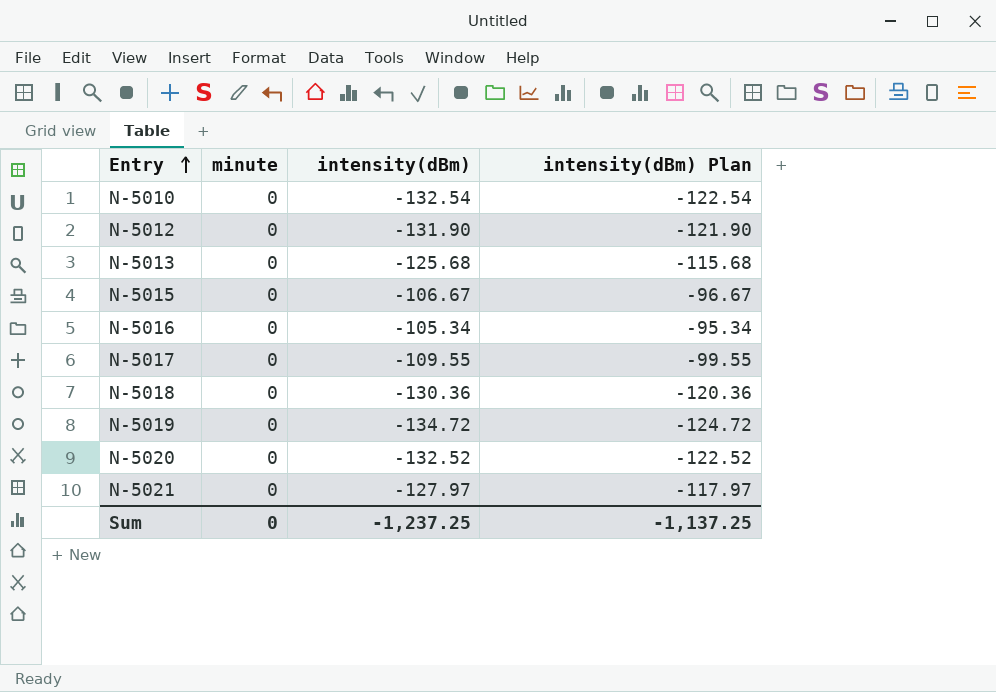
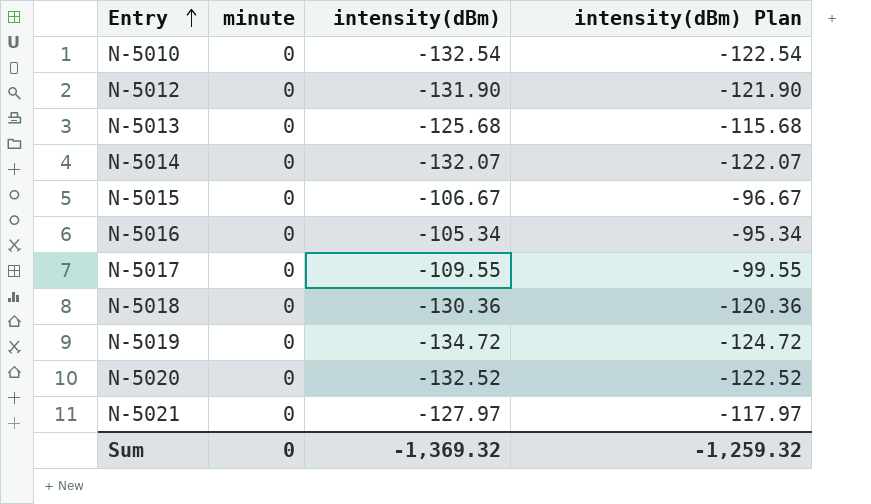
row N-5014: none -> 0 | -132.07 | -122.07
Sum | intensity(dBm): -1,237.25 -> -1,369.32
Sum | intensity(dBm) Plan: -1,137.25 -> -1,259.32

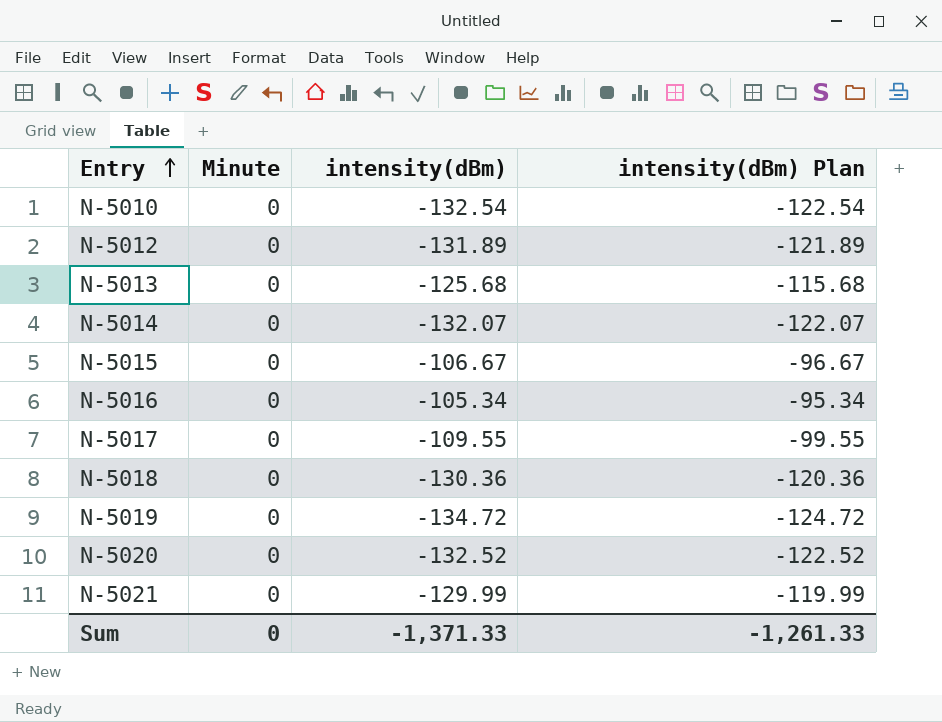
column name: minute -> Minute
N-5012 | intensity(dBm): -131.90 -> -131.89
N-5012 | intensity(dBm) Plan: -121.90 -> -121.89
N-5021 | intensity(dBm): -127.97 -> -129.99
N-5021 | intensity(dBm) Plan: -117.97 -> -119.99
Sum | intensity(dBm): -1,369.32 -> -1,371.33
Sum | intensity(dBm) Plan: -1,259.32 -> -1,261.33

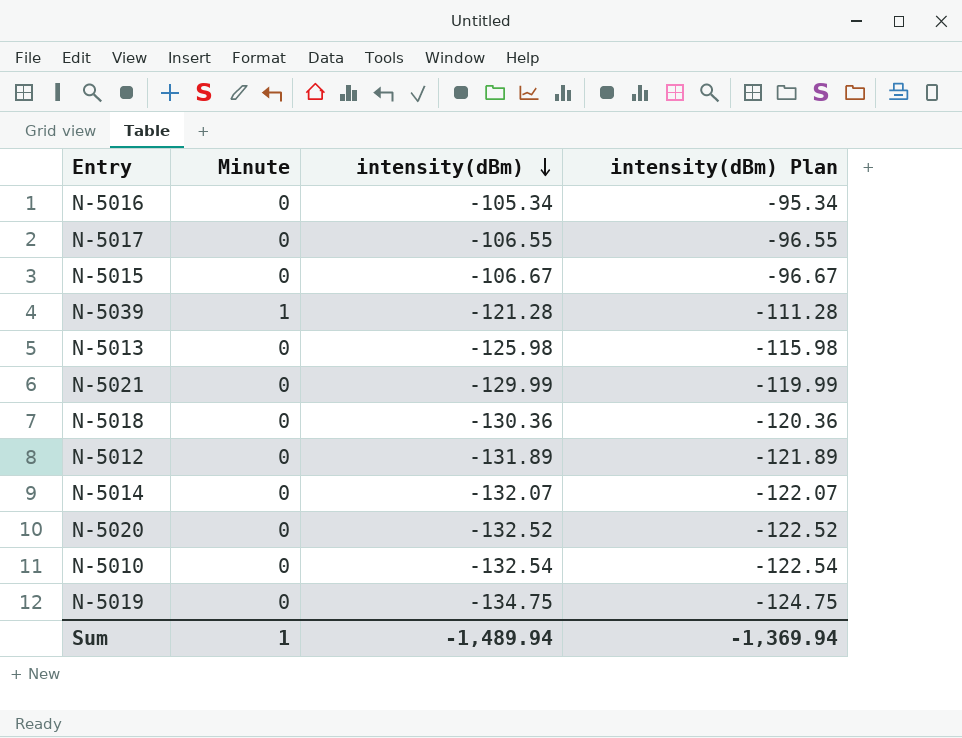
row order: Entry ascending -> intensity(dBm) descending
N-5017 | intensity(dBm): -109.55 -> -106.55
N-5017 | intensity(dBm) Plan: -99.55 -> -96.55
row N-5039: none -> 1 | -121.28 | -111.28
N-5013 | intensity(dBm): -125.68 -> -125.98
N-5013 | intensity(dBm) Plan: -115.68 -> -115.98
N-5019 | intensity(dBm): -134.72 -> -134.75
N-5019 | intensity(dBm) Plan: -124.72 -> -124.75
Sum | Minute: 0 -> 1
Sum | intensity(dBm): -1,371.33 -> -1,489.94
Sum | intensity(dBm) Plan: -1,261.33 -> -1,369.94

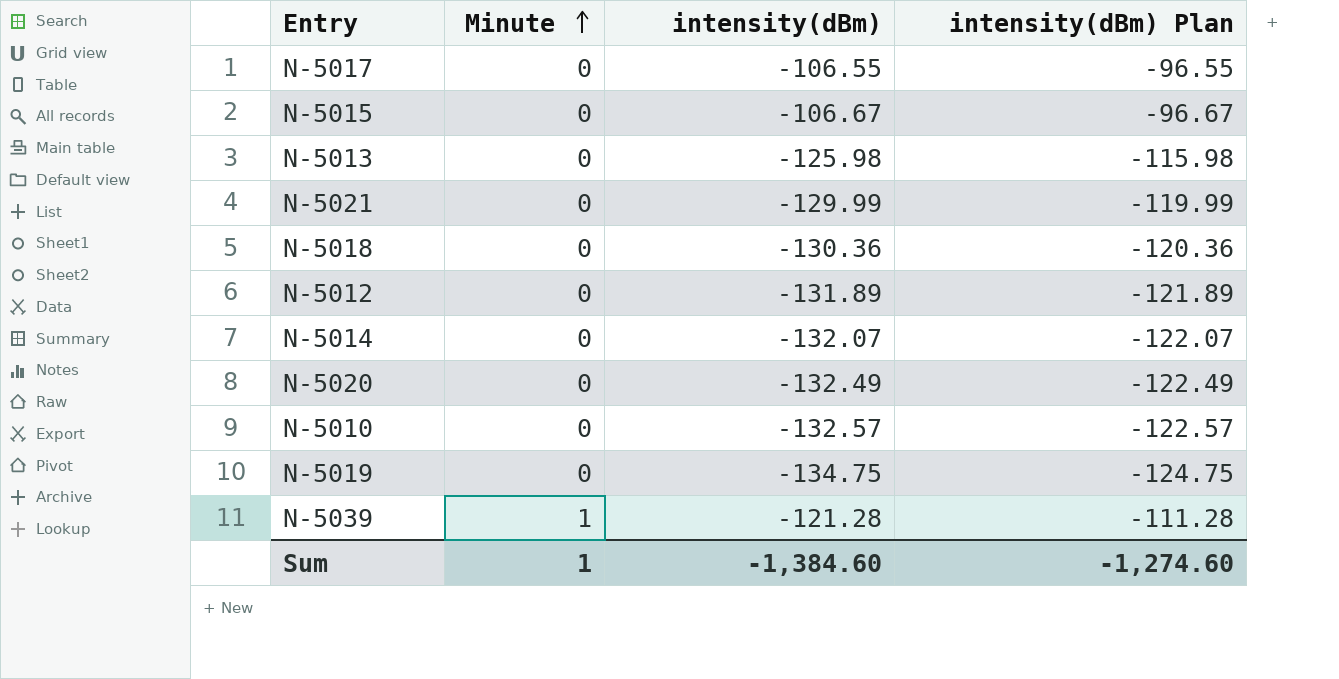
row order: intensity(dBm) descending -> Minute ascending
row N-5016: 0 | -105.34 | -95.34 -> none
N-5020 | intensity(dBm): -132.52 -> -132.49
N-5020 | intensity(dBm) Plan: -122.52 -> -122.49
N-5010 | intensity(dBm): -132.54 -> -132.57
N-5010 | intensity(dBm) Plan: -122.54 -> -122.57
Sum | intensity(dBm): -1,489.94 -> -1,384.60
Sum | intensity(dBm) Plan: -1,369.94 -> -1,274.60

